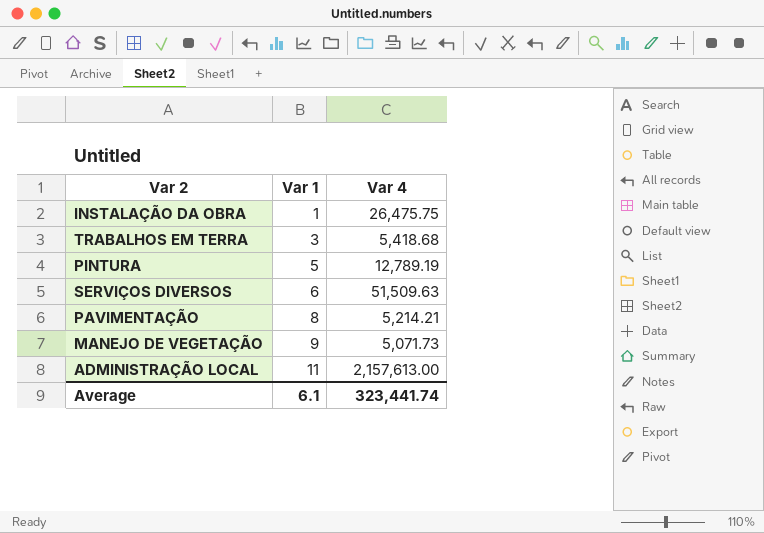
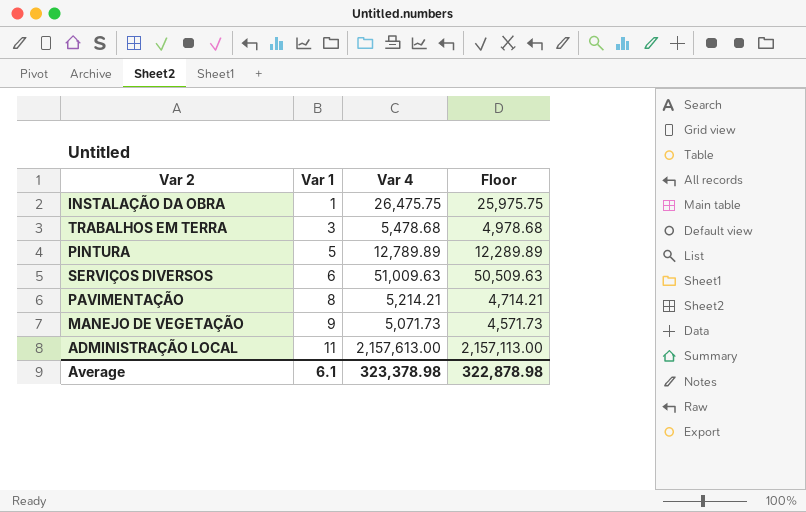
column Floor | formula: none -> [Var 4] - 500
TRABALHOS EM TERRA | Var 4: 5,418.68 -> 5,478.68
PINTURA | Var 4: 12,789.19 -> 12,789.89
SERVIÇOS DIVERSOS | Var 4: 51,509.63 -> 51,009.63
Average | Var 4: 323,441.74 -> 323,378.98

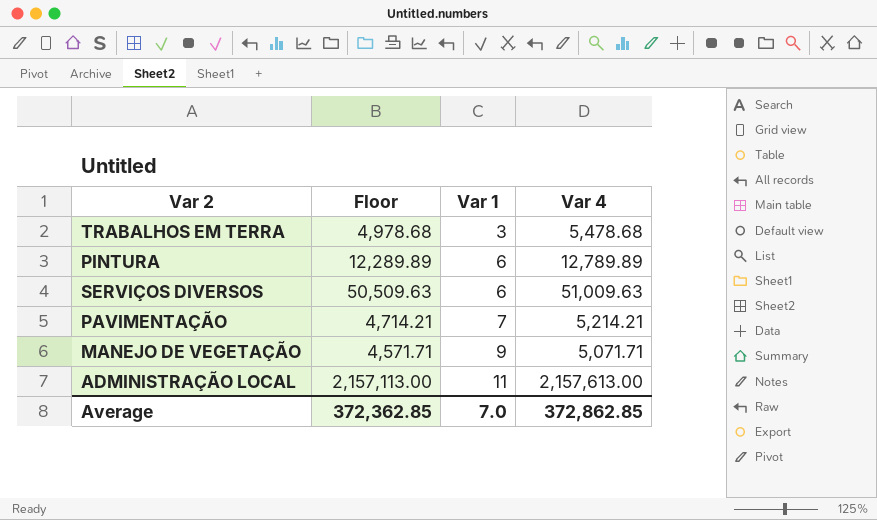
column Floor | position: 4 -> 2
row INSTALAÇÃO DA OBRA: 1 | 26,475.75 | 25,975.75 -> none
PINTURA | Var 1: 5 -> 6
PAVIMENTAÇÃO | Var 1: 8 -> 7
MANEJO DE VEGETAÇÃO | Floor: 4,571.73 -> 4,571.71
MANEJO DE VEGETAÇÃO | Var 4: 5,071.73 -> 5,071.71
Average | Floor: 322,878.98 -> 372,362.85
Average | Var 1: 6.1 -> 7.0
Average | Var 4: 323,378.98 -> 372,862.85

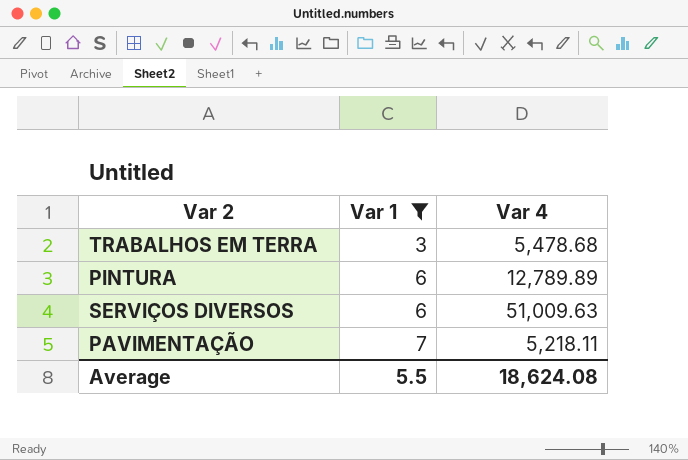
filter: none -> Var 1 <= 7
column Floor | formula: [Var 4] - 500 -> none
PAVIMENTAÇÃO | Var 4: 5,214.21 -> 5,218.11
Average | Var 1: 7.0 -> 5.5
Average | Var 4: 372,862.85 -> 18,624.08

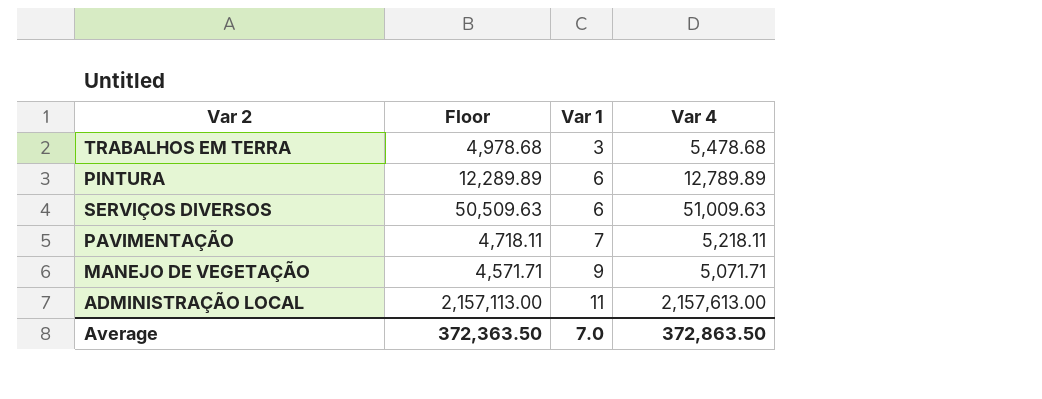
filter: Var 1 <= 7 -> none
column Floor | formula: none -> [Var 4] - 500
Average | Var 1: 5.5 -> 7.0
Average | Var 4: 18,624.08 -> 372,863.50

